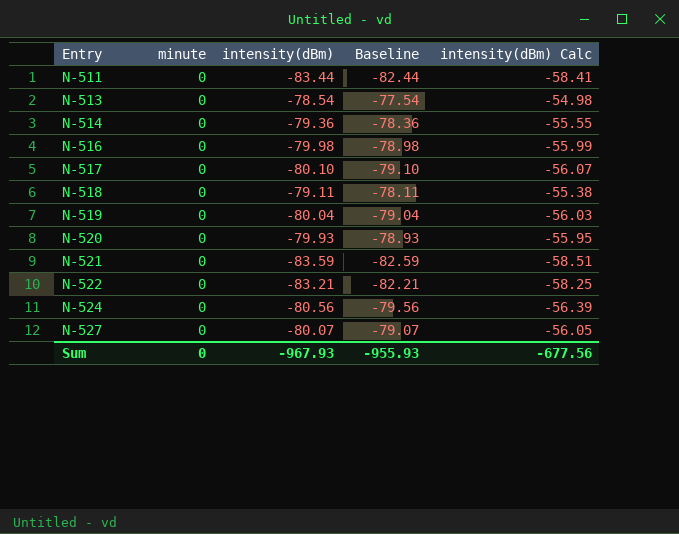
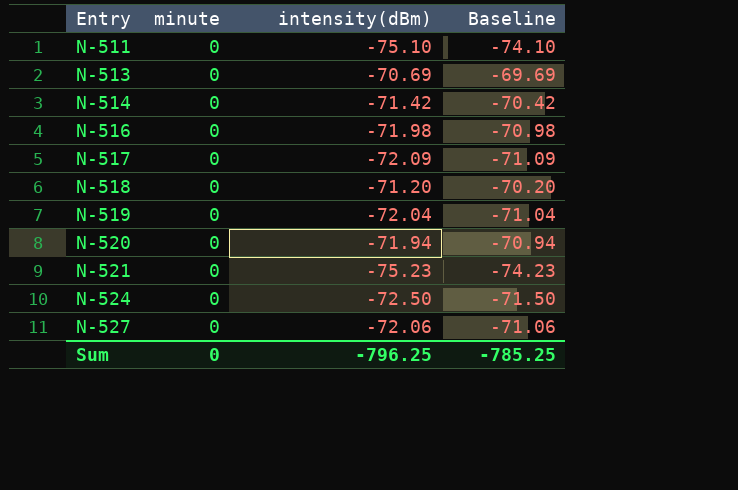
column intensity(dBm) Calc | formula: [intensity(dBm)] * 0.7 -> none
row N-522: 0 | -83.21 | -82.21 | -58.25 -> none
N-511 | intensity(dBm): -83.44 -> -75.10
N-511 | Baseline: -82.44 -> -74.10
N-513 | intensity(dBm): -78.54 -> -70.69
N-513 | Baseline: -77.54 -> -69.69
N-514 | intensity(dBm): -79.36 -> -71.42
N-514 | Baseline: -78.36 -> -70.42
N-516 | intensity(dBm): -79.98 -> -71.98
N-516 | Baseline: -78.98 -> -70.98
N-517 | intensity(dBm): -80.10 -> -72.09
N-517 | Baseline: -79.10 -> -71.09
N-518 | intensity(dBm): -79.11 -> -71.20
N-518 | Baseline: -78.11 -> -70.20
N-519 | intensity(dBm): -80.04 -> -72.04
N-519 | Baseline: -79.04 -> -71.04
N-520 | intensity(dBm): -79.93 -> -71.94
N-520 | Baseline: -78.93 -> -70.94
N-521 | intensity(dBm): -83.59 -> -75.23
N-521 | Baseline: -82.59 -> -74.23
N-524 | intensity(dBm): -80.56 -> -72.50
N-524 | Baseline: -79.56 -> -71.50
N-527 | intensity(dBm): -80.07 -> -72.06
N-527 | Baseline: -79.07 -> -71.06
Sum | intensity(dBm): -967.93 -> -796.25
Sum | Baseline: -955.93 -> -785.25

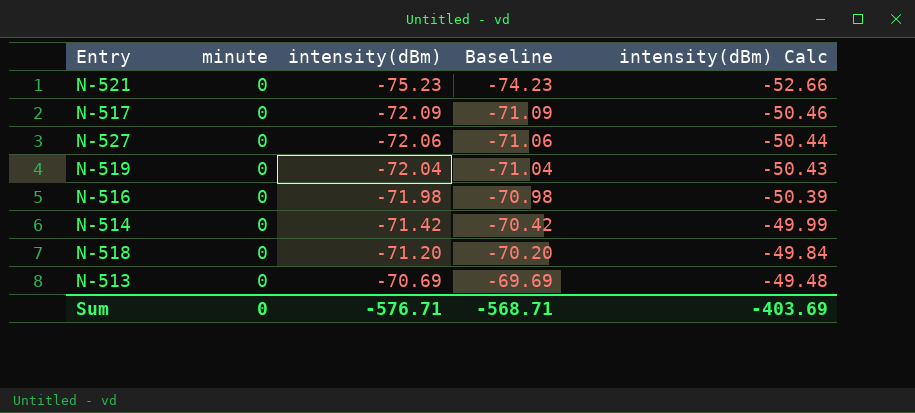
row order: Entry ascending -> intensity(dBm) ascending
column intensity(dBm) Calc | formula: none -> [intensity(dBm)] * 0.7
row N-511: 0 | -75.10 | -74.10 -> none
row N-520: 0 | -71.94 | -70.94 -> none
row N-524: 0 | -72.50 | -71.50 -> none
Sum | intensity(dBm): -796.25 -> -576.71
Sum | Baseline: -785.25 -> -568.71

